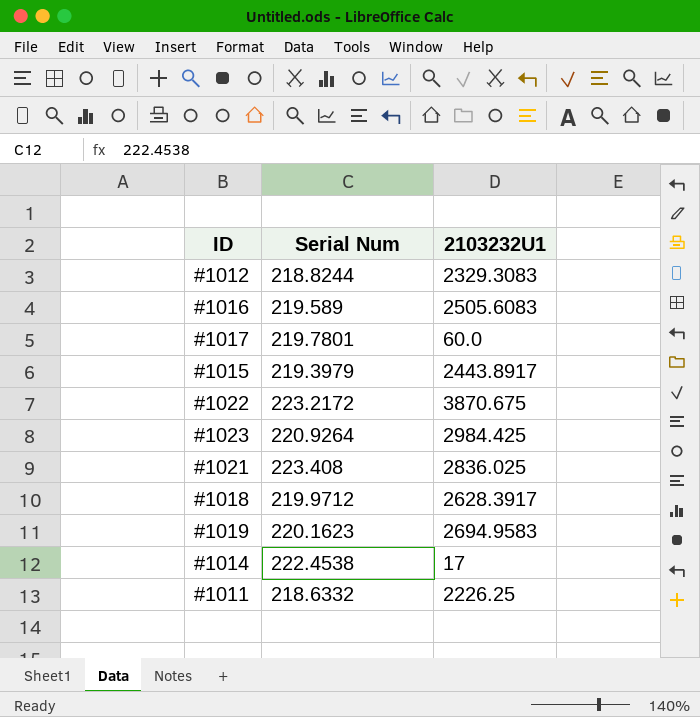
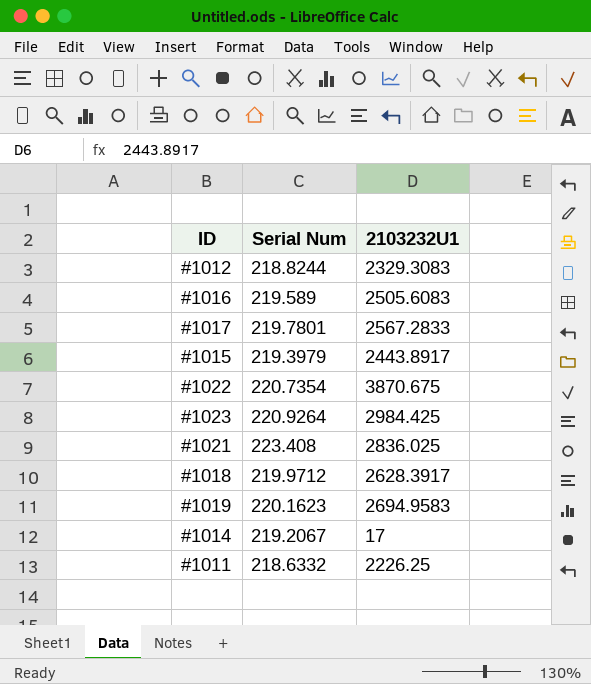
#1017 | 2103232U1: 60.0 -> 2567.2833
#1022 | Serial Num: 223.2172 -> 220.7354
#1014 | Serial Num: 222.4538 -> 219.2067

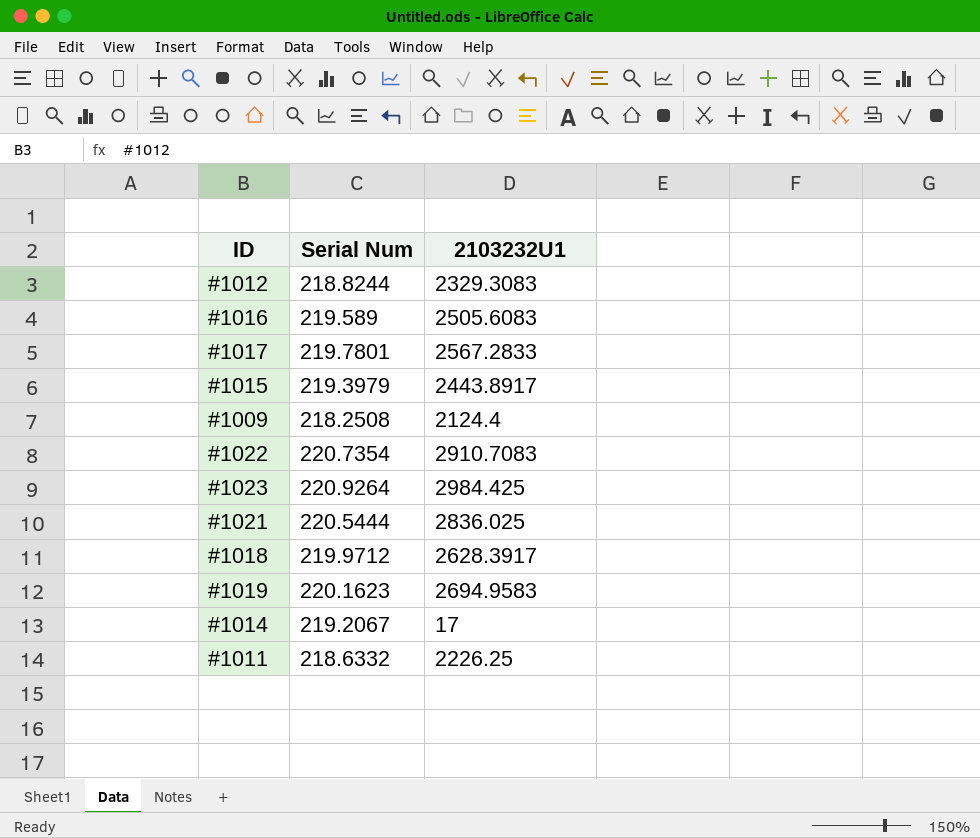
row #1009: none -> 218.2508 | 2124.4
#1022 | 2103232U1: 3870.675 -> 2910.7083
#1021 | Serial Num: 223.408 -> 220.5444

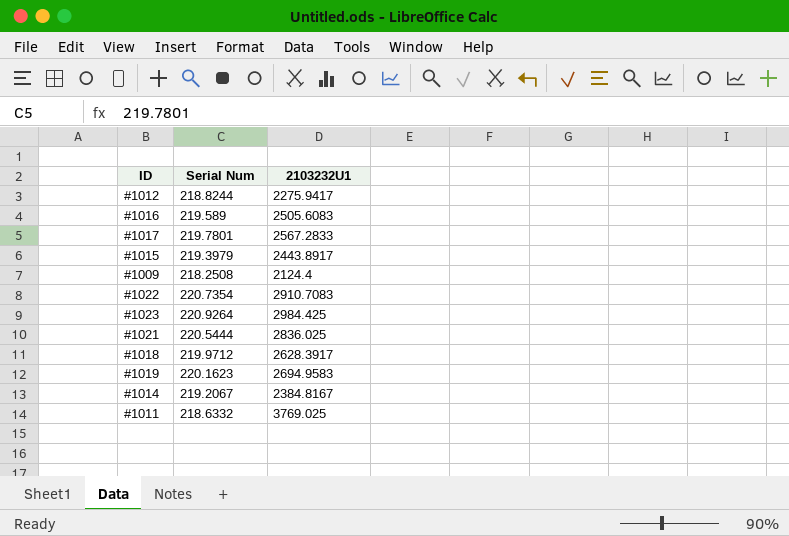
#1012 | 2103232U1: 2329.3083 -> 2275.9417
#1014 | 2103232U1: 17 -> 2384.8167
#1011 | 2103232U1: 2226.25 -> 3769.025

